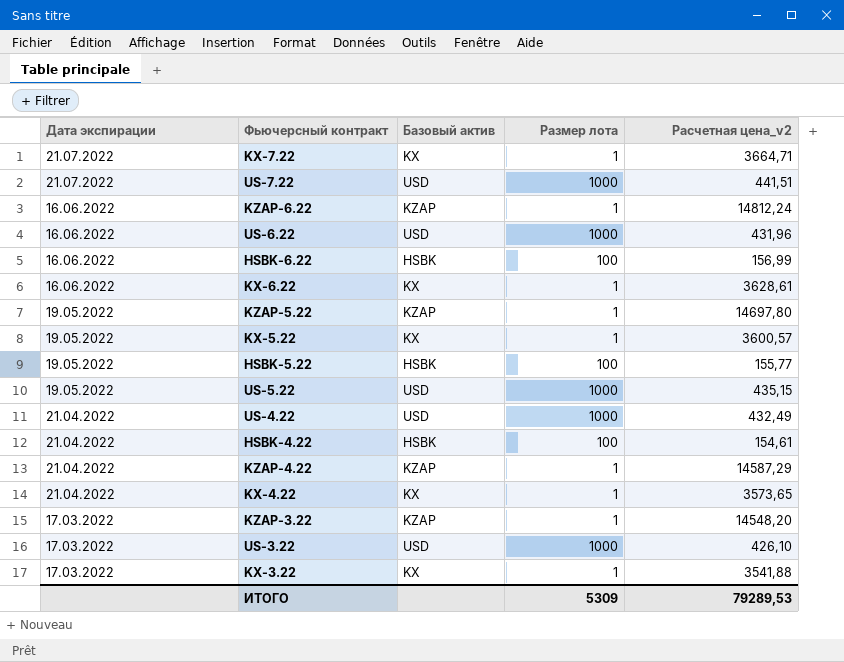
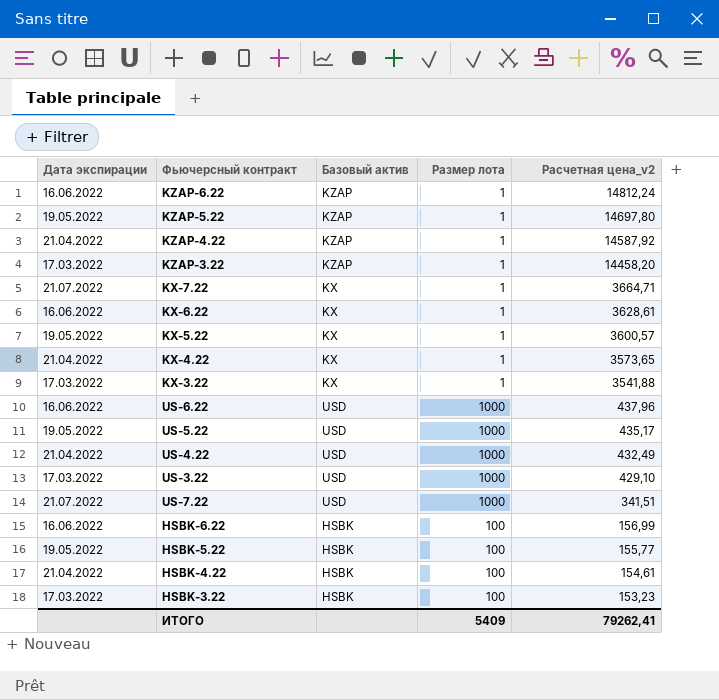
row order: Дата экспирации descending -> Расчетная цена_v2 descending
KZAP-4.22 | Расчетная цена_v2: 14587,29 -> 14587,92
KZAP-3.22 | Расчетная цена_v2: 14548,20 -> 14458,20
US-6.22 | Расчетная цена_v2: 431,96 -> 437,96
US-5.22 | Расчетная цена_v2: 435,15 -> 435,17
US-3.22 | Расчетная цена_v2: 426,10 -> 429,10
US-7.22 | Расчетная цена_v2: 441,51 -> 341,51
row HSBK-3.22: none -> 17.03.2022 | HSBK | 100 | 153,23
ИТОГО | Размер лота: 5309 -> 5409
ИТОГО | Расчетная цена_v2: 79289,53 -> 79262,41

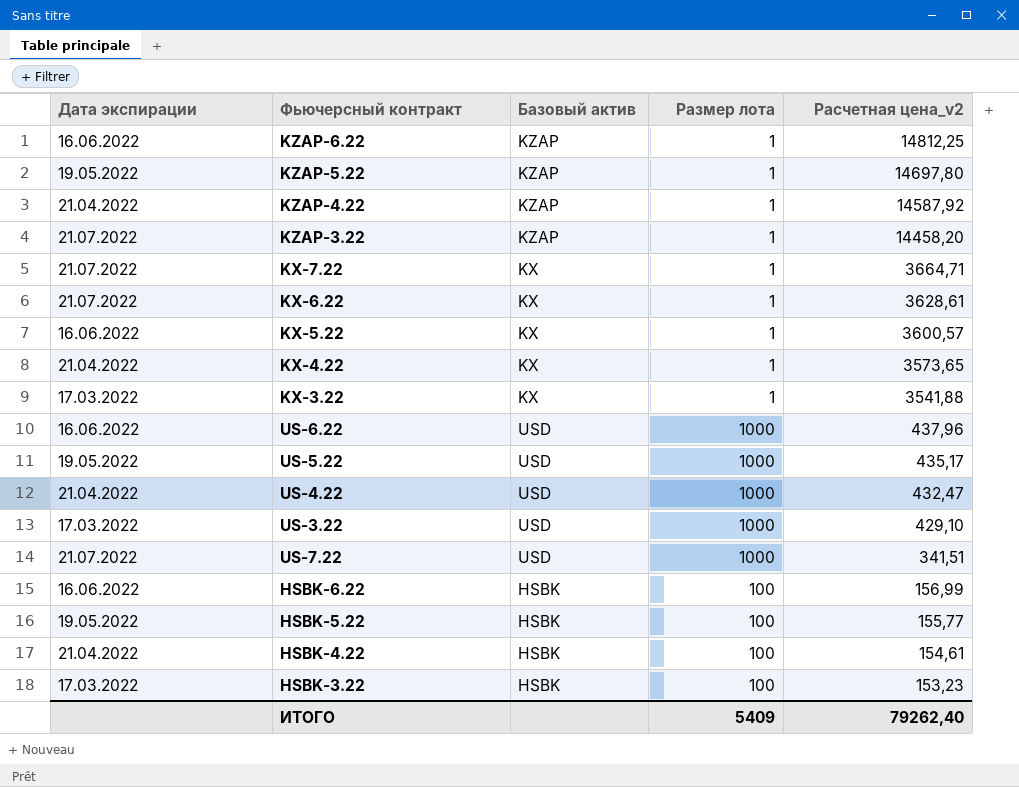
KZAP-6.22 | Расчетная цена_v2: 14812,24 -> 14812,25
KZAP-3.22 | Дата экспирации: 17.03.2022 -> 21.07.2022
KX-6.22 | Дата экспирации: 16.06.2022 -> 21.07.2022
KX-5.22 | Дата экспирации: 19.05.2022 -> 16.06.2022
US-4.22 | Расчетная цена_v2: 432,49 -> 432,47
ИТОГО | Расчетная цена_v2: 79262,41 -> 79262,40

